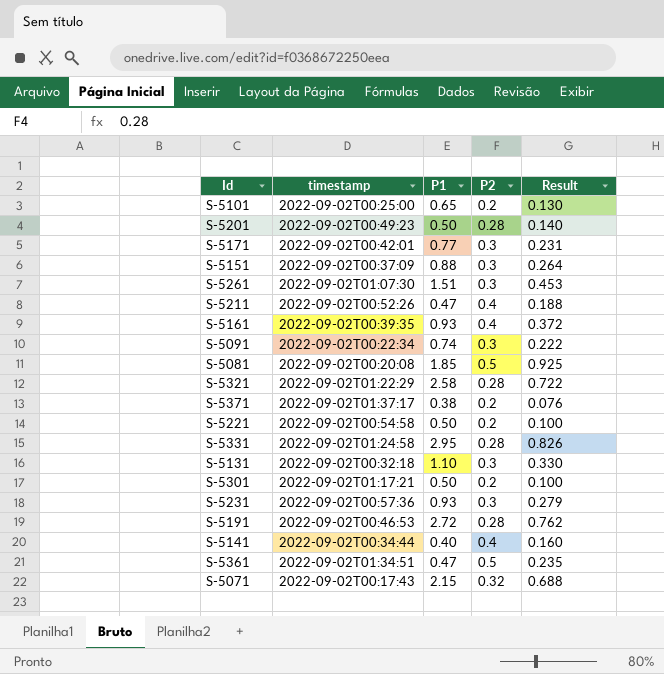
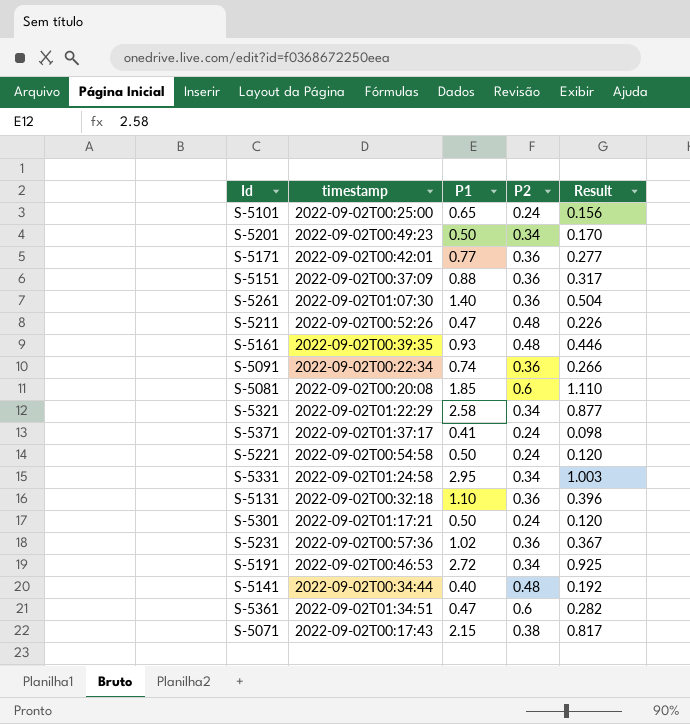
S-5101 | P2: 0.2 -> 0.24
S-5101 | Result: 0.130 -> 0.156
S-5201 | P2: 0.28 -> 0.34
S-5201 | Result: 0.140 -> 0.170
S-5171 | P2: 0.3 -> 0.36
S-5171 | Result: 0.231 -> 0.277
S-5151 | P2: 0.3 -> 0.36
S-5151 | Result: 0.264 -> 0.317
S-5261 | P1: 1.51 -> 1.40
S-5261 | P2: 0.3 -> 0.36
S-5261 | Result: 0.453 -> 0.504
S-5211 | P2: 0.4 -> 0.48
S-5211 | Result: 0.188 -> 0.226
S-5161 | P2: 0.4 -> 0.48
S-5161 | Result: 0.372 -> 0.446
S-5091 | P2: 0.3 -> 0.36
S-5091 | Result: 0.222 -> 0.266
S-5081 | P2: 0.5 -> 0.6
S-5081 | Result: 0.925 -> 1.110
S-5321 | P2: 0.28 -> 0.34
S-5321 | Result: 0.722 -> 0.877
S-5371 | P1: 0.38 -> 0.41
S-5371 | P2: 0.2 -> 0.24
S-5371 | Result: 0.076 -> 0.098
S-5221 | P2: 0.2 -> 0.24
S-5221 | Result: 0.100 -> 0.120
S-5331 | P2: 0.28 -> 0.34
S-5331 | Result: 0.826 -> 1.003
S-5131 | P2: 0.3 -> 0.36
S-5131 | Result: 0.330 -> 0.396
S-5301 | P2: 0.2 -> 0.24
S-5301 | Result: 0.100 -> 0.120
S-5231 | P1: 0.93 -> 1.02
S-5231 | P2: 0.3 -> 0.36
S-5231 | Result: 0.279 -> 0.367
S-5191 | P2: 0.28 -> 0.34
S-5191 | Result: 0.762 -> 0.925
S-5141 | P2: 0.4 -> 0.48
S-5141 | Result: 0.160 -> 0.192
S-5361 | P2: 0.5 -> 0.6
S-5361 | Result: 0.235 -> 0.282
S-5071 | P2: 0.32 -> 0.38
S-5071 | Result: 0.688 -> 0.817

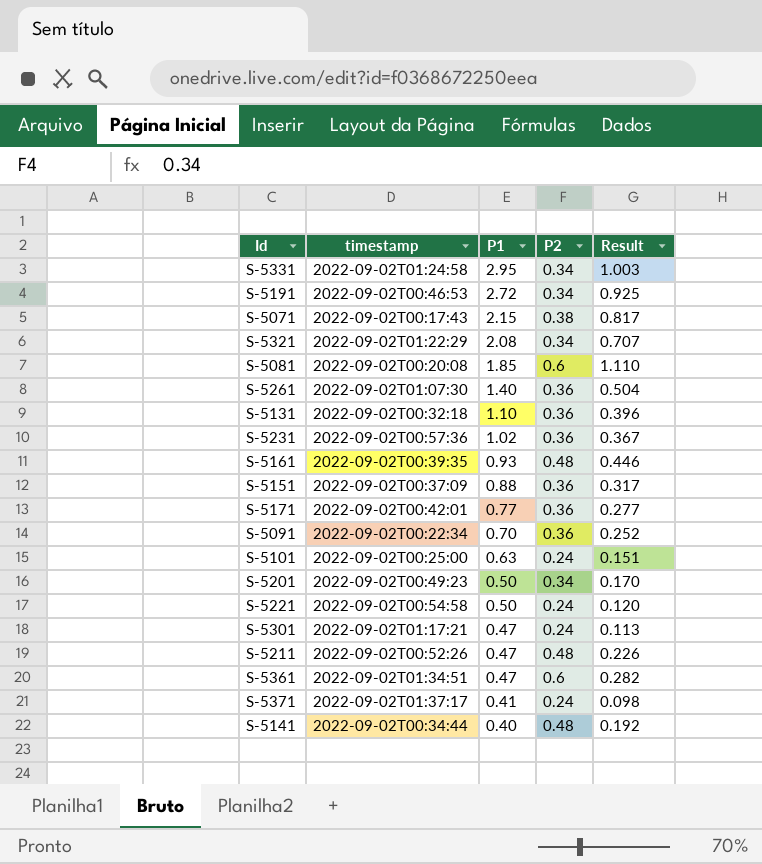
row order: none -> P1 descending
S-5321 | P1: 2.58 -> 2.08
S-5321 | Result: 0.877 -> 0.707
S-5091 | P1: 0.74 -> 0.70
S-5091 | Result: 0.266 -> 0.252
S-5101 | P1: 0.65 -> 0.63
S-5101 | Result: 0.156 -> 0.151
S-5301 | P1: 0.50 -> 0.47
S-5301 | Result: 0.120 -> 0.113

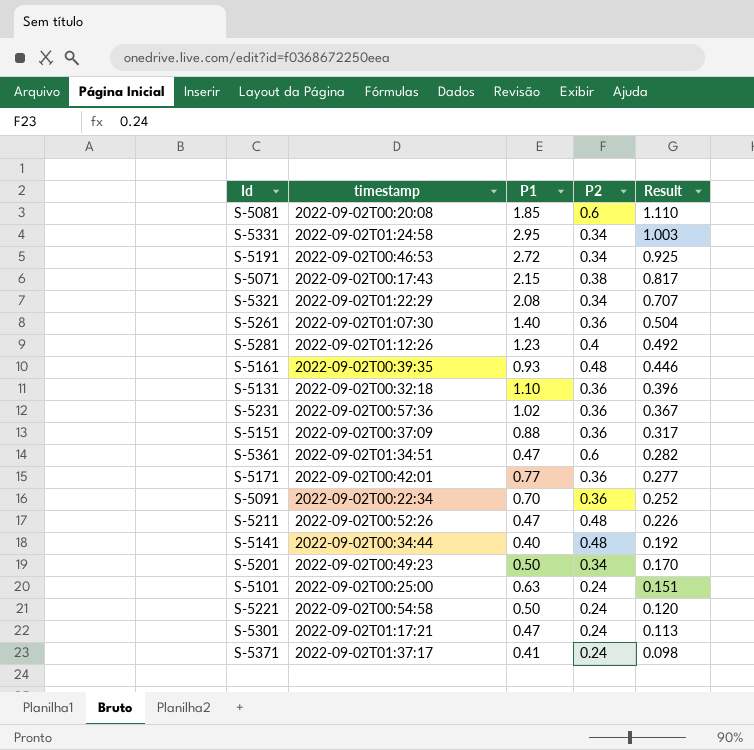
row order: P1 descending -> Result descending
row S-5281: none -> 2022-09-02T01:12:26 | 1.23 | 0.4 | 0.492

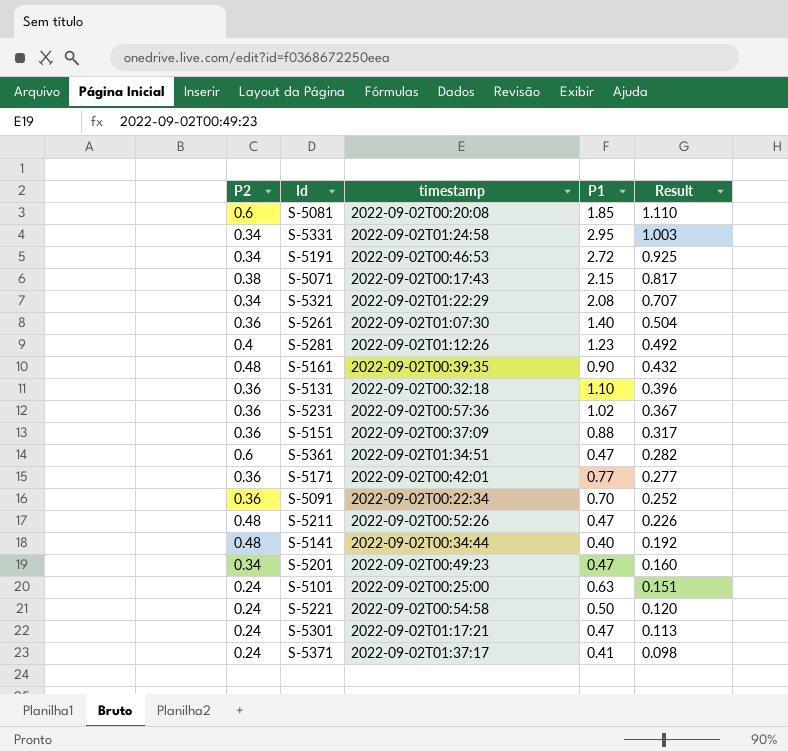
column P2 | position: 4 -> 1
S-5161 | P1: 0.93 -> 0.90
S-5161 | Result: 0.446 -> 0.432
S-5201 | P1: 0.50 -> 0.47
S-5201 | Result: 0.170 -> 0.160

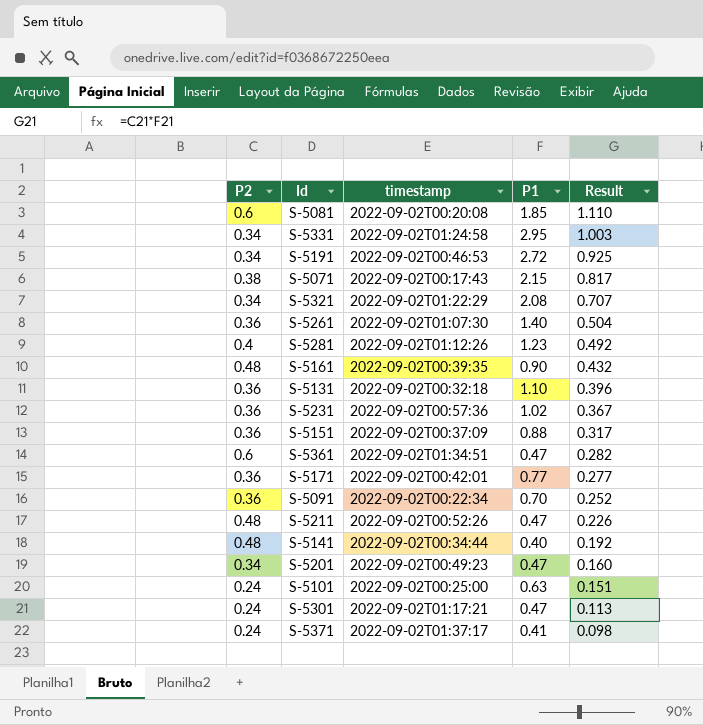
row S-5221: 0.24 | 2022-09-02T00:54:58 | 0.50 | 0.120 -> none

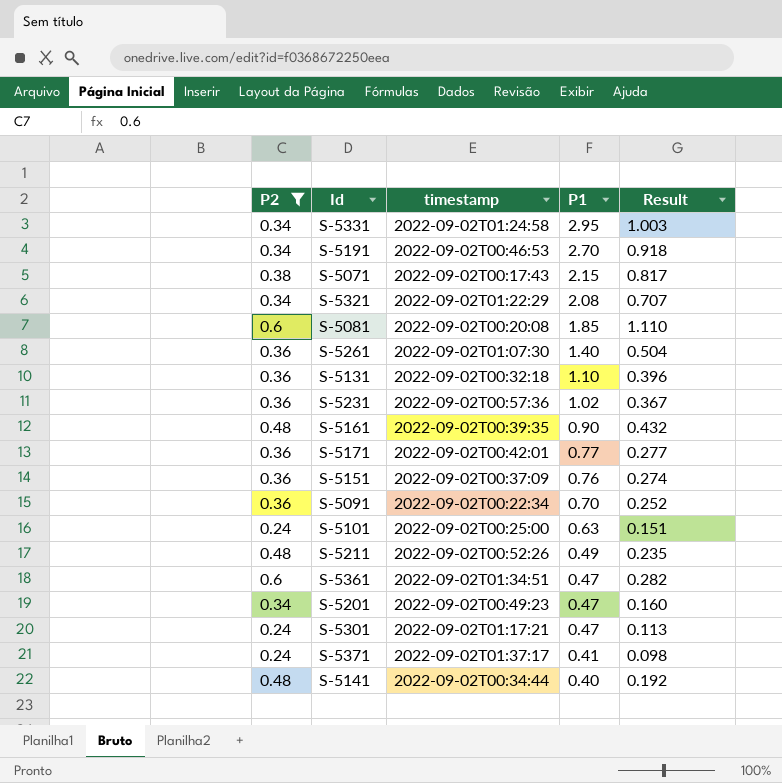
filter: none -> P2 != 0.4
row order: Result descending -> P1 descending
S-5191 | P1: 2.72 -> 2.70
S-5191 | Result: 0.925 -> 0.918
S-5151 | P1: 0.88 -> 0.76
S-5151 | Result: 0.317 -> 0.274
S-5211 | P1: 0.47 -> 0.49
S-5211 | Result: 0.226 -> 0.235

